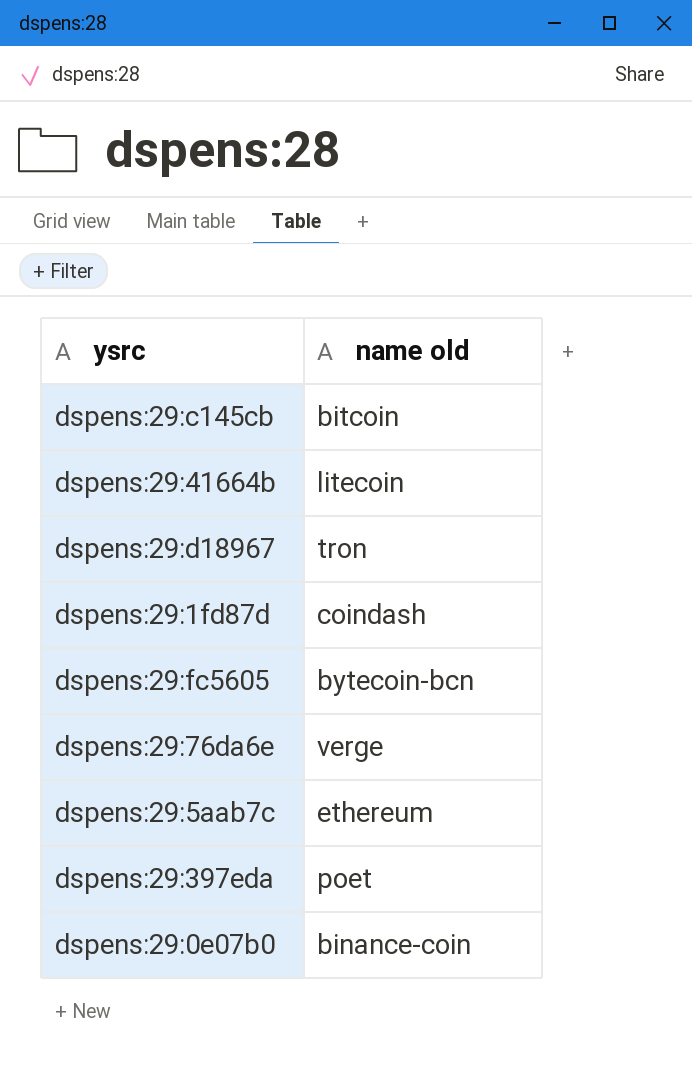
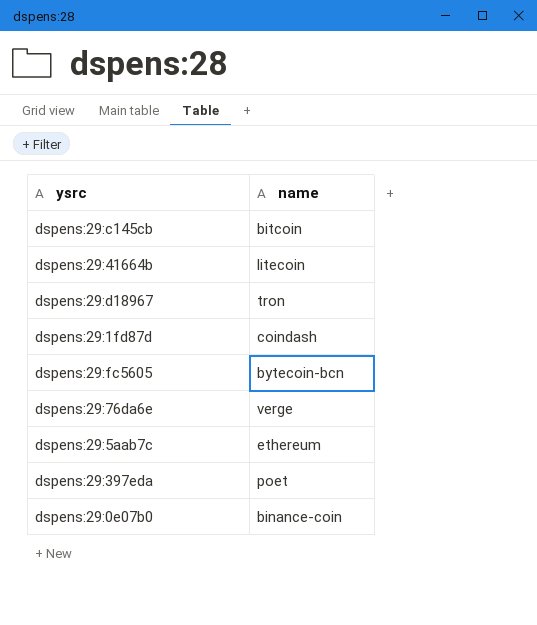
column name: name old -> name

